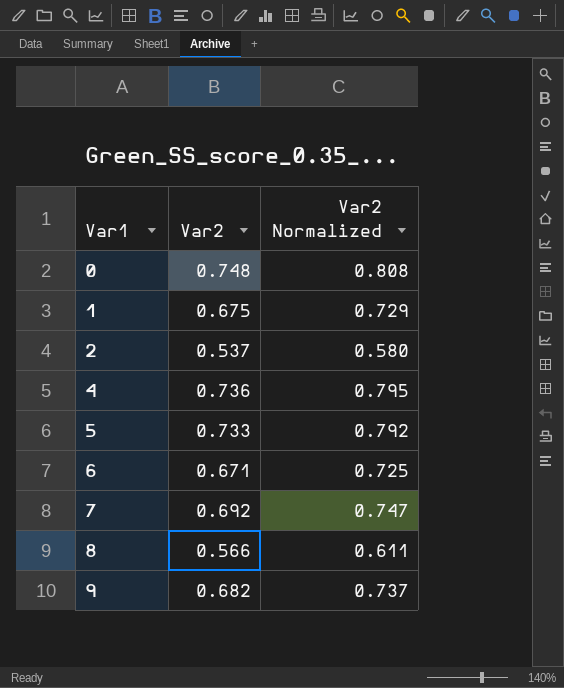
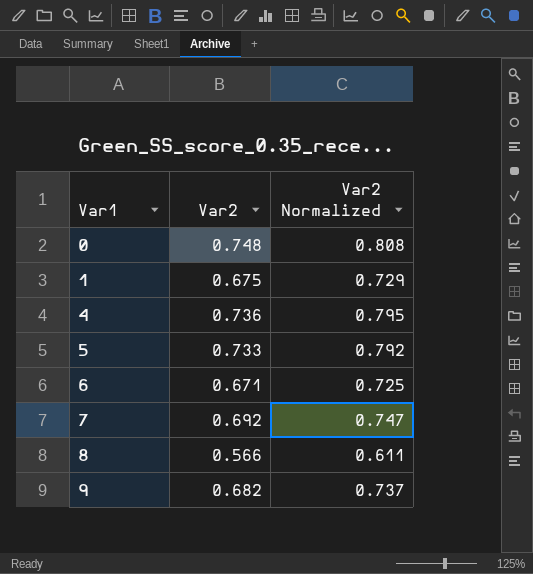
row 2: 0.537 | 0.580 -> none

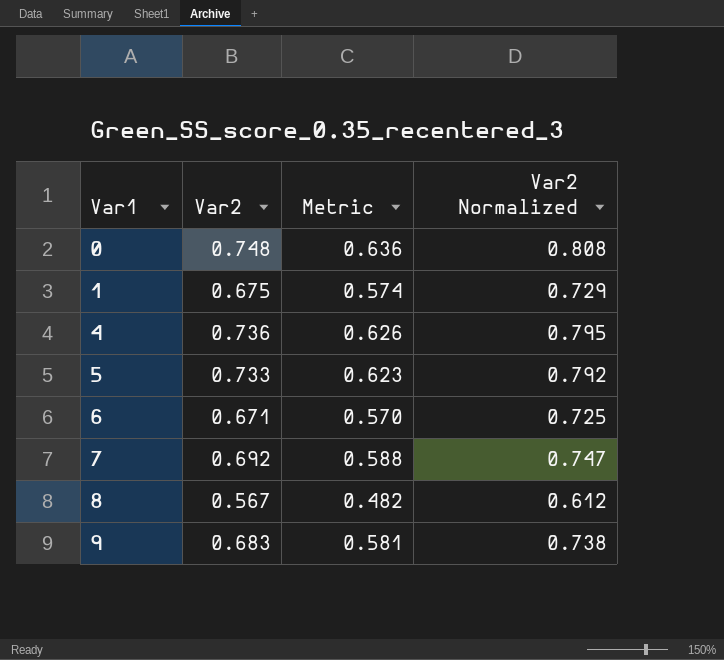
column Metric | formula: none -> [Var2] * 0.85
8 | Var2: 0.566 -> 0.567
8 | Var2 Normalized: 0.611 -> 0.612
9 | Var2: 0.682 -> 0.683
9 | Var2 Normalized: 0.737 -> 0.738

